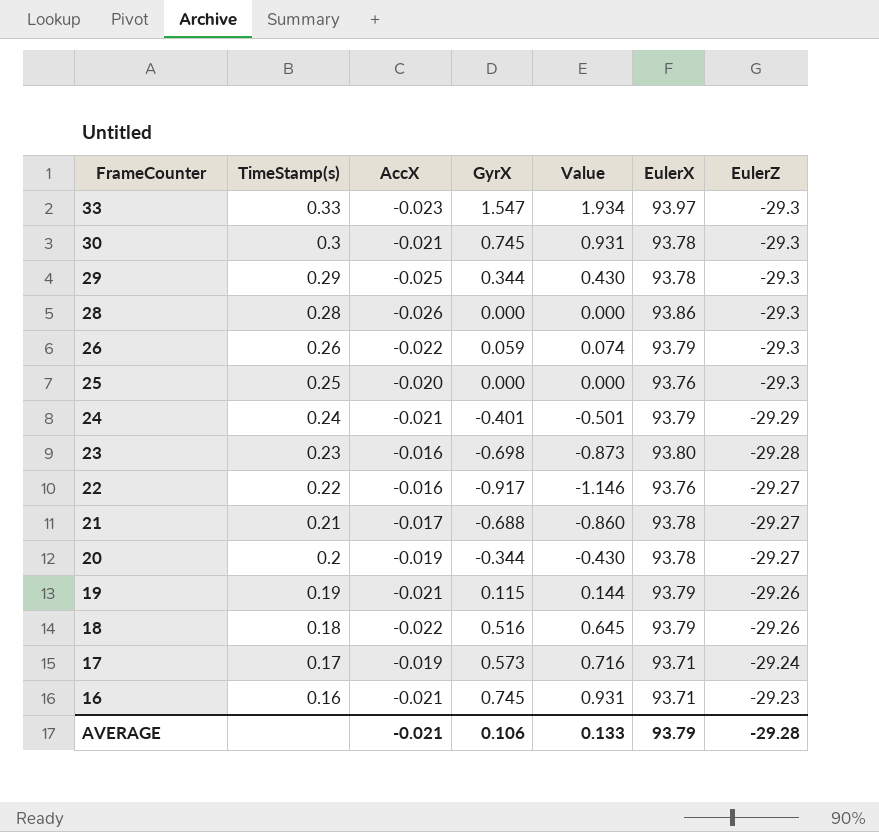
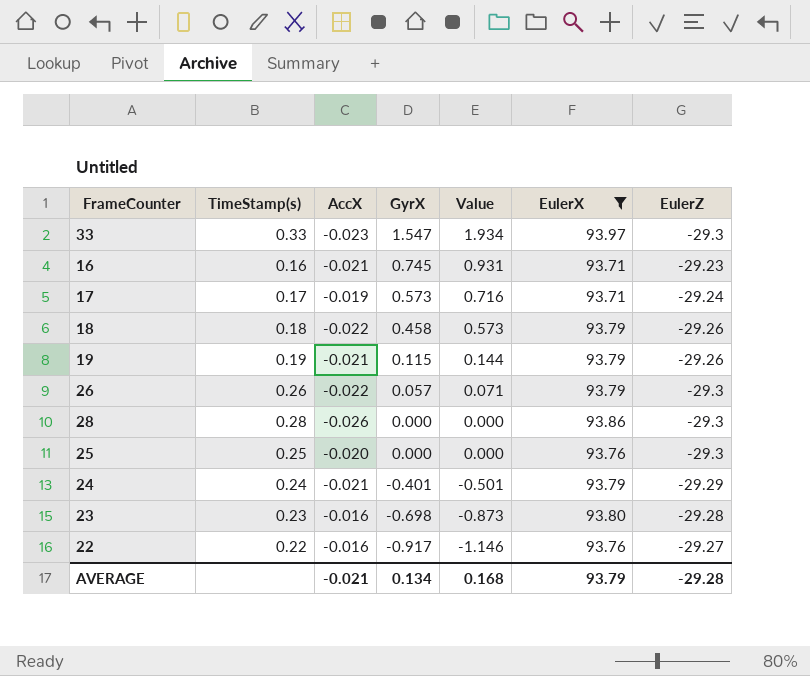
filter: none -> EulerX != 93.78
row order: FrameCounter descending -> GyrX descending
18 | GyrX: 0.516 -> 0.458
18 | Value: 0.645 -> 0.573
26 | GyrX: 0.059 -> 0.057
26 | Value: 0.074 -> 0.071
AVERAGE | GyrX: 0.106 -> 0.134
AVERAGE | Value: 0.133 -> 0.168

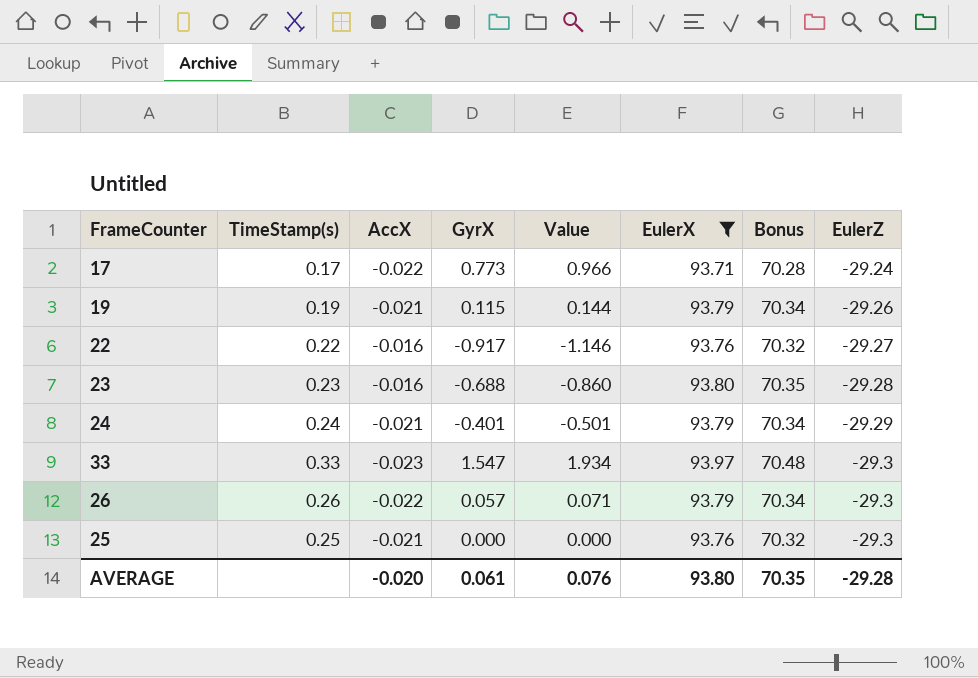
row order: GyrX descending -> EulerZ descending
column Bonus | formula: none -> [EulerX] * 0.75
row 16: 0.16 | -0.021 | 0.745 | 0.931 | 93.71 | -29.23 -> none
row 18: 0.18 | -0.022 | 0.458 | 0.573 | 93.79 | -29.26 -> none
row 28: 0.28 | -0.026 | 0.000 | 0.000 | 93.86 | -29.3 -> none
17 | AccX: -0.019 -> -0.022
17 | GyrX: 0.573 -> 0.773
17 | Value: 0.716 -> 0.966
23 | GyrX: -0.698 -> -0.688
23 | Value: -0.873 -> -0.860
25 | AccX: -0.020 -> -0.021
AVERAGE | AccX: -0.021 -> -0.020
AVERAGE | GyrX: 0.134 -> 0.061
AVERAGE | Value: 0.168 -> 0.076
AVERAGE | EulerX: 93.79 -> 93.80

